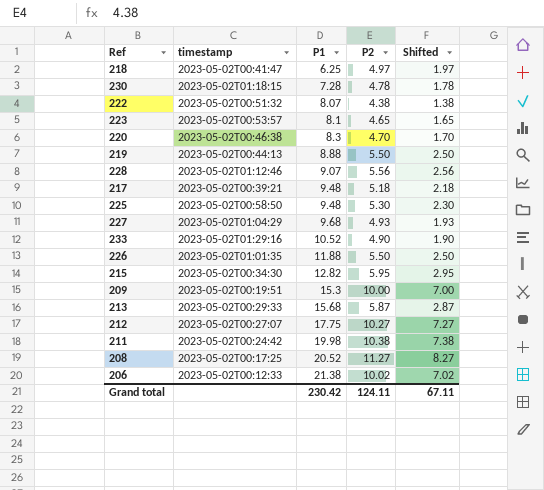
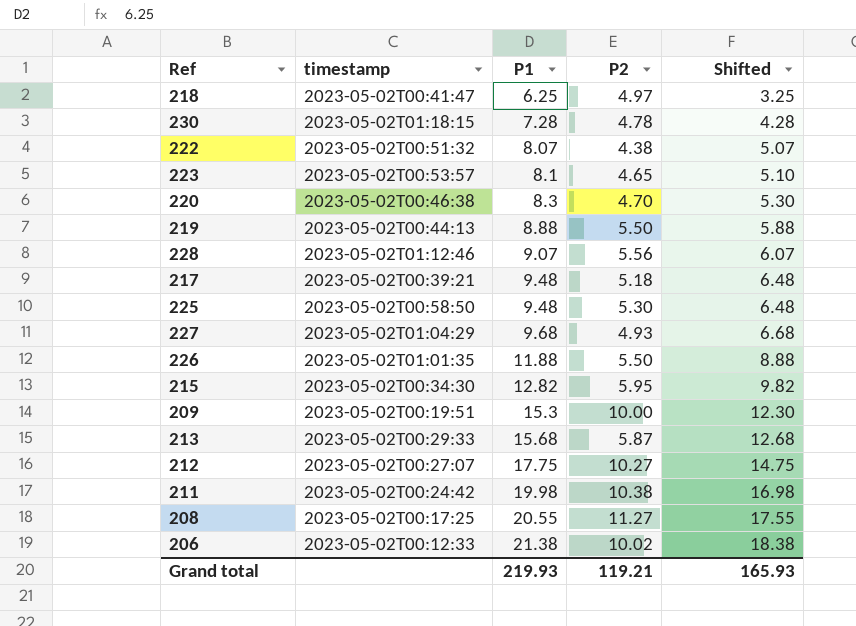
column Shifted | formula: [P2] - 3 -> [P1] - 3
row 233: 2023-05-02T01:29:16 | 10.52 | 4.90 | 1.90 -> none
208 | P1: 20.52 -> 20.55
Grand total | P1: 230.42 -> 219.93
Grand total | P2: 124.11 -> 119.21
Grand total | Shifted: 67.11 -> 165.93

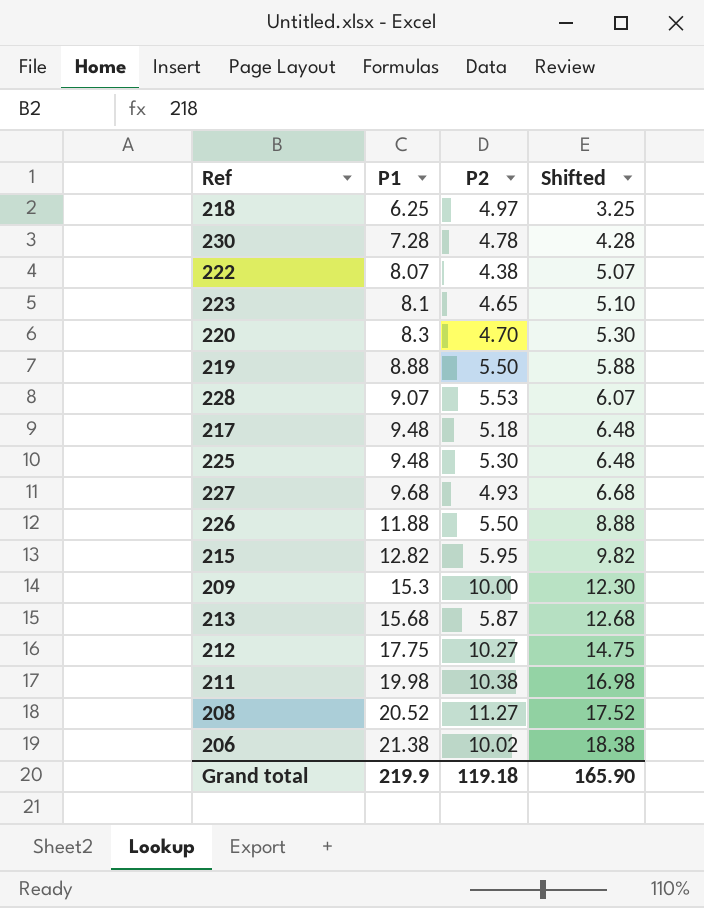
column timestamp | position: 2 -> none
228 | P2: 5.56 -> 5.53
208 | P1: 20.55 -> 20.52
208 | Shifted: 17.55 -> 17.52
Grand total | P1: 219.93 -> 219.9
Grand total | P2: 119.21 -> 119.18
Grand total | Shifted: 165.93 -> 165.90

